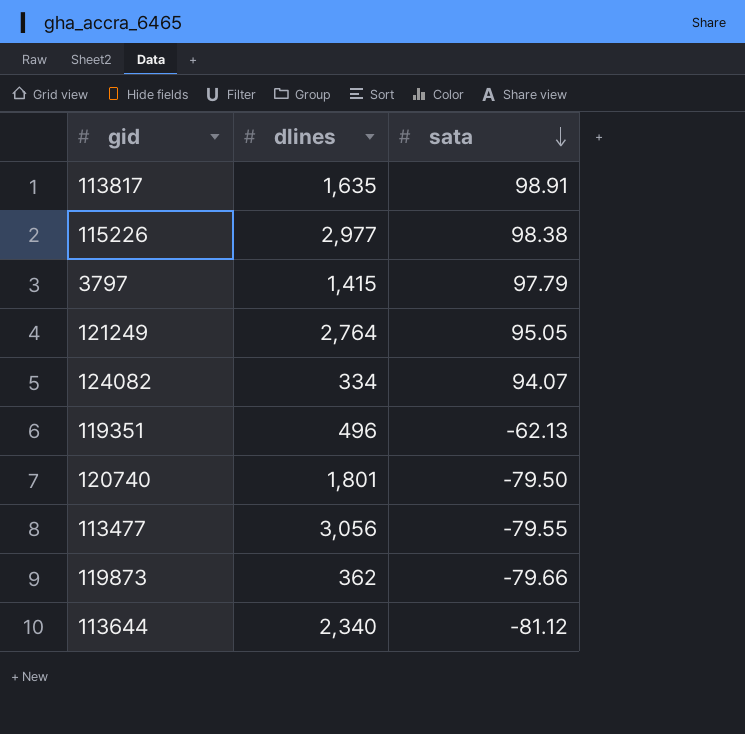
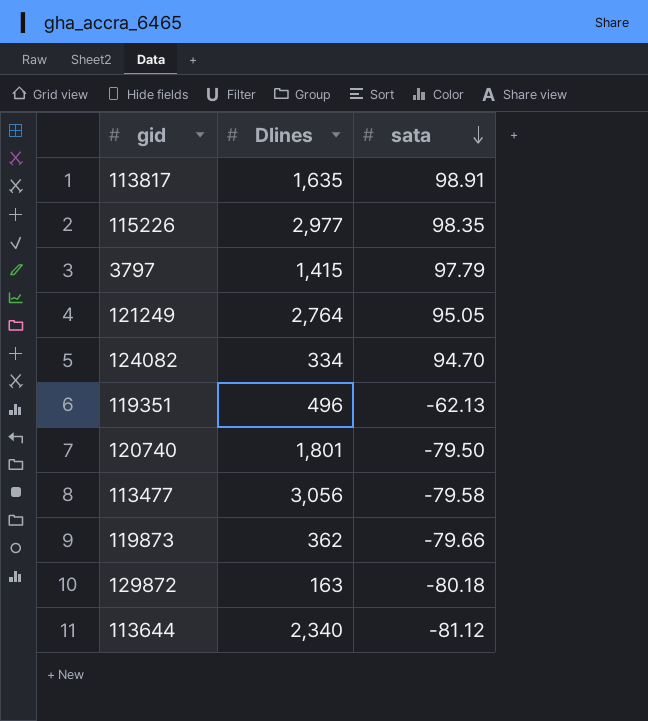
column name: dlines -> Dlines
115226 | sata: 98.38 -> 98.35
124082 | sata: 94.07 -> 94.70
113477 | sata: -79.55 -> -79.58
row 129872: none -> 163 | -80.18

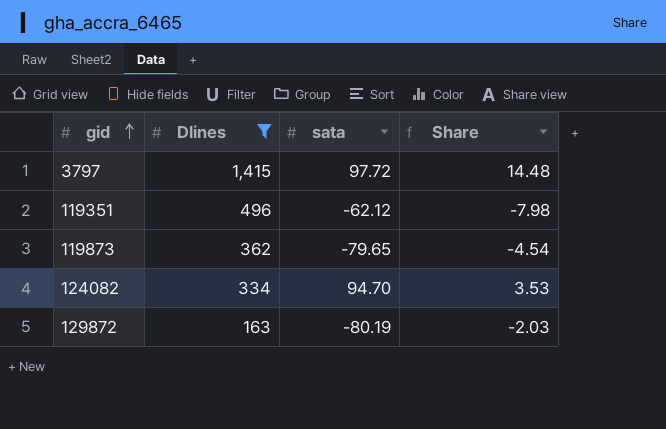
filter: none -> Dlines <= 1,415
row order: sata descending -> gid ascending
column Share | formula: none -> [Dlines] / [sata]
3797 | sata: 97.79 -> 97.72
119351 | sata: -62.13 -> -62.12
119873 | sata: -79.66 -> -79.65
129872 | sata: -80.18 -> -80.19

